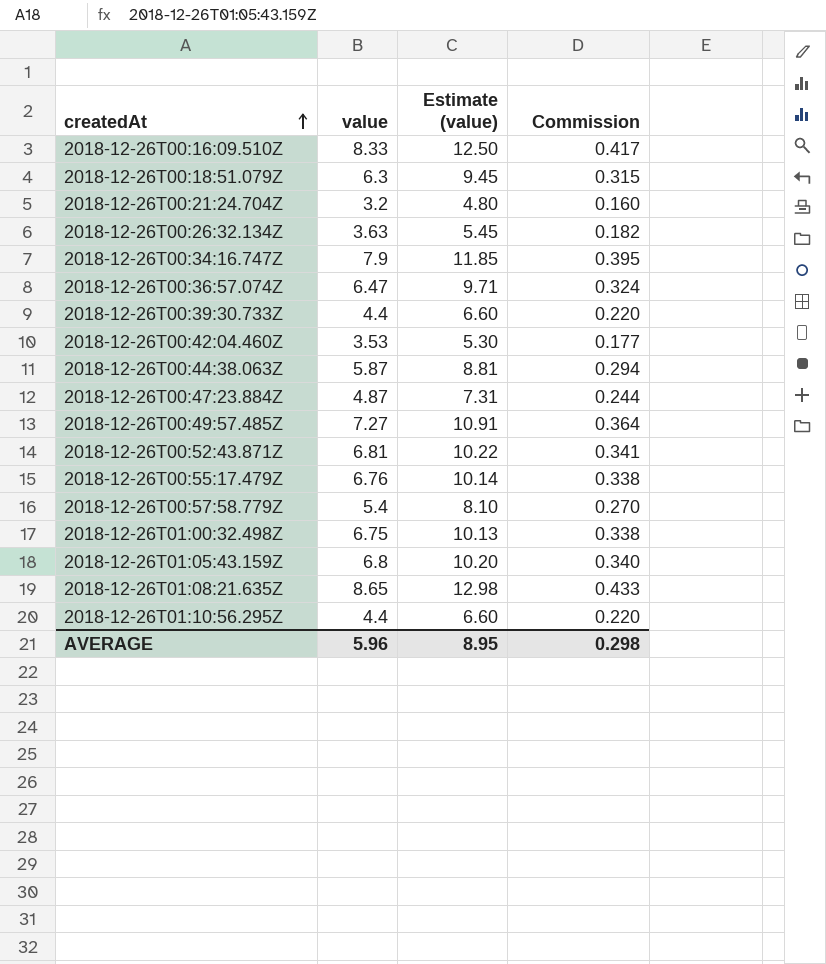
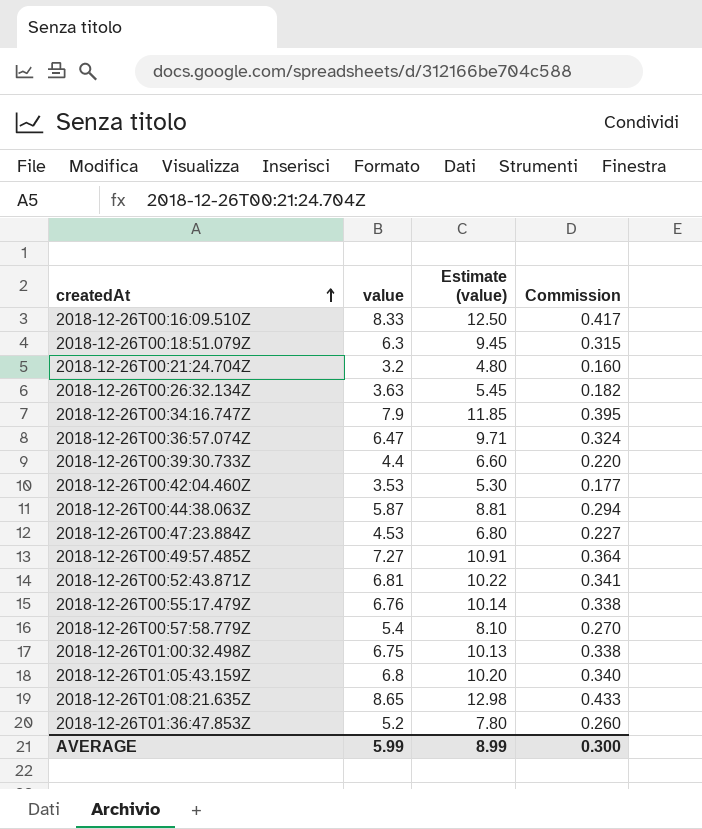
row 2018-12-26T01:10:56.295Z: 4.4 | 6.60 | 0.220 -> none
2018-12-26T00:47:23.884Z | value: 4.87 -> 4.53
2018-12-26T00:47:23.884Z | Estimate (value): 7.31 -> 6.80
2018-12-26T00:47:23.884Z | Commission: 0.244 -> 0.227
row 2018-12-26T01:36:47.853Z: none -> 5.2 | 7.80 | 0.260
AVERAGE | value: 5.96 -> 5.99
AVERAGE | Estimate (value): 8.95 -> 8.99
AVERAGE | Commission: 0.298 -> 0.300

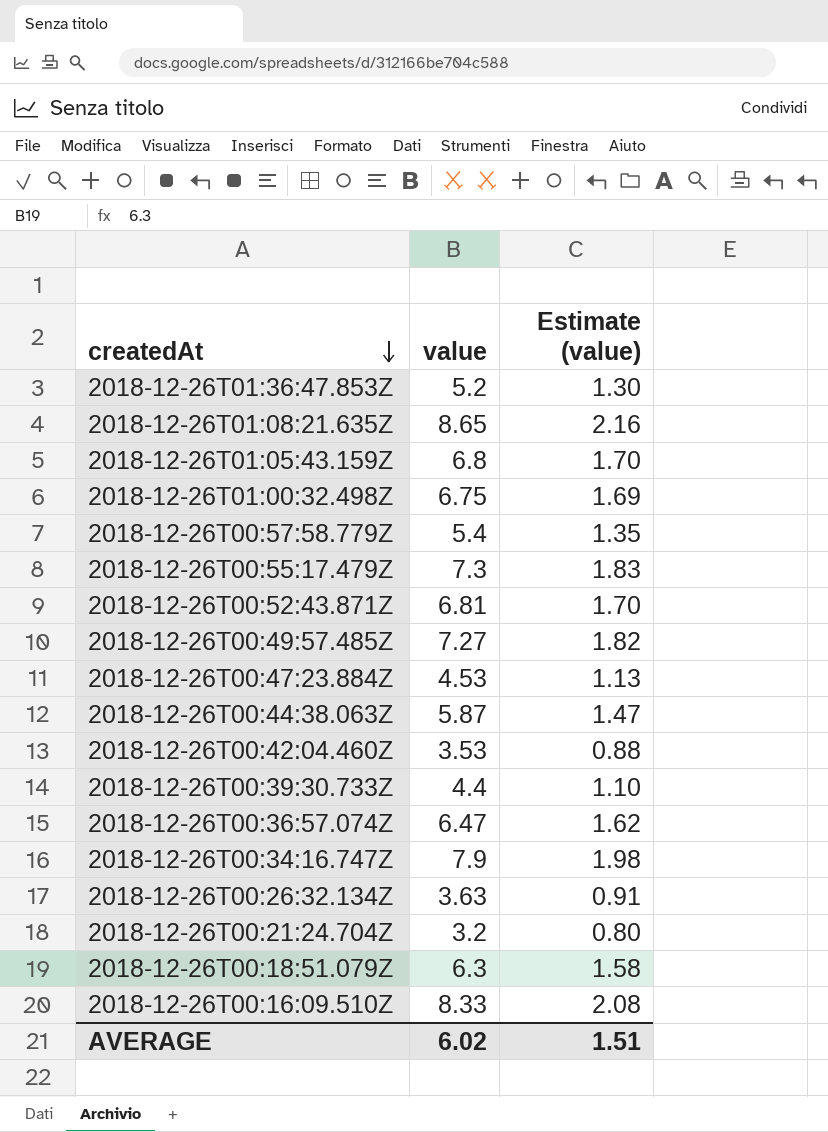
row order: createdAt ascending -> createdAt descending
column Commission | formula: [value] * 0.05 -> none
column Estimate (value) | formula: [value] * 1.5 -> [value] * 0.25
2018-12-26T00:55:17.479Z | value: 6.76 -> 7.3
AVERAGE | value: 5.99 -> 6.02
AVERAGE | Estimate (value): 8.99 -> 1.51

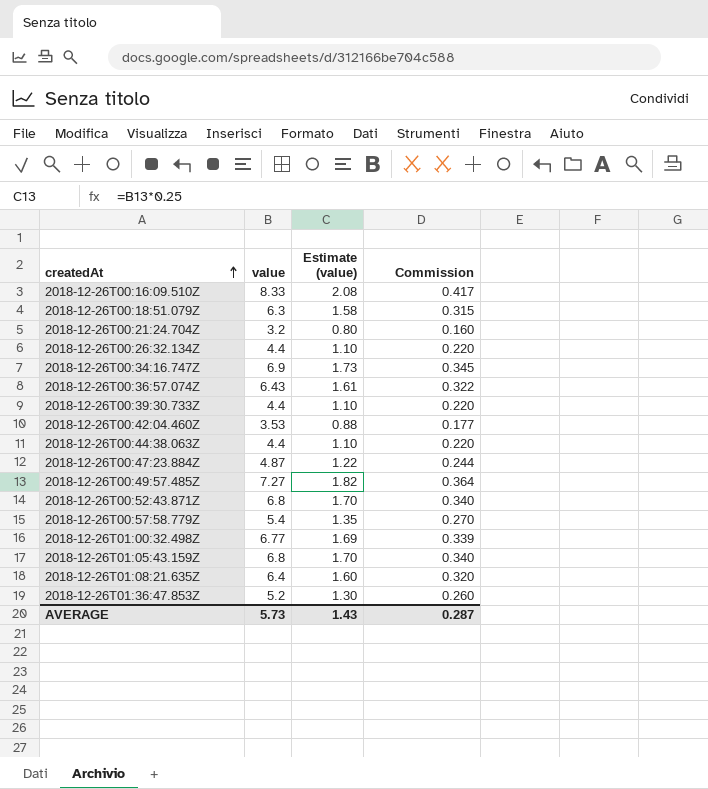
row order: createdAt descending -> createdAt ascending
column Commission | formula: none -> [value] * 0.05
row 2018-12-26T00:55:17.479Z: 7.3 | 1.83 -> none
2018-12-26T00:26:32.134Z | value: 3.63 -> 4.4
2018-12-26T00:26:32.134Z | Estimate (value): 0.91 -> 1.10
2018-12-26T00:34:16.747Z | value: 7.9 -> 6.9
2018-12-26T00:34:16.747Z | Estimate (value): 1.98 -> 1.73
2018-12-26T00:36:57.074Z | value: 6.47 -> 6.43
2018-12-26T00:36:57.074Z | Estimate (value): 1.62 -> 1.61
2018-12-26T00:44:38.063Z | value: 5.87 -> 4.4
2018-12-26T00:44:38.063Z | Estimate (value): 1.47 -> 1.10
2018-12-26T00:47:23.884Z | value: 4.53 -> 4.87
2018-12-26T00:47:23.884Z | Estimate (value): 1.13 -> 1.22
2018-12-26T00:52:43.871Z | value: 6.81 -> 6.8
2018-12-26T01:00:32.498Z | value: 6.75 -> 6.77
2018-12-26T01:08:21.635Z | value: 8.65 -> 6.4
2018-12-26T01:08:21.635Z | Estimate (value): 2.16 -> 1.60
AVERAGE | value: 6.02 -> 5.73
AVERAGE | Estimate (value): 1.51 -> 1.43

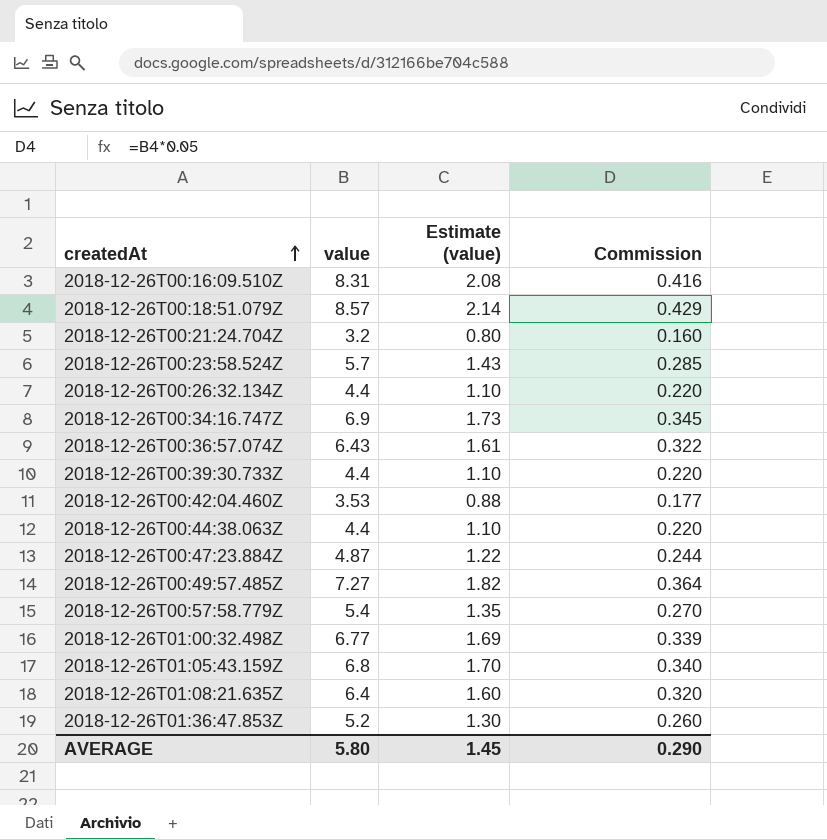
row 2018-12-26T00:52:43.871Z: 6.8 | 1.70 | 0.340 -> none
2018-12-26T00:16:09.510Z | value: 8.33 -> 8.31
2018-12-26T00:16:09.510Z | Commission: 0.417 -> 0.416
2018-12-26T00:18:51.079Z | value: 6.3 -> 8.57
2018-12-26T00:18:51.079Z | Estimate (value): 1.58 -> 2.14
2018-12-26T00:18:51.079Z | Commission: 0.315 -> 0.429
row 2018-12-26T00:23:58.524Z: none -> 5.7 | 1.43 | 0.285
AVERAGE | value: 5.73 -> 5.80
AVERAGE | Estimate (value): 1.43 -> 1.45
AVERAGE | Commission: 0.287 -> 0.290

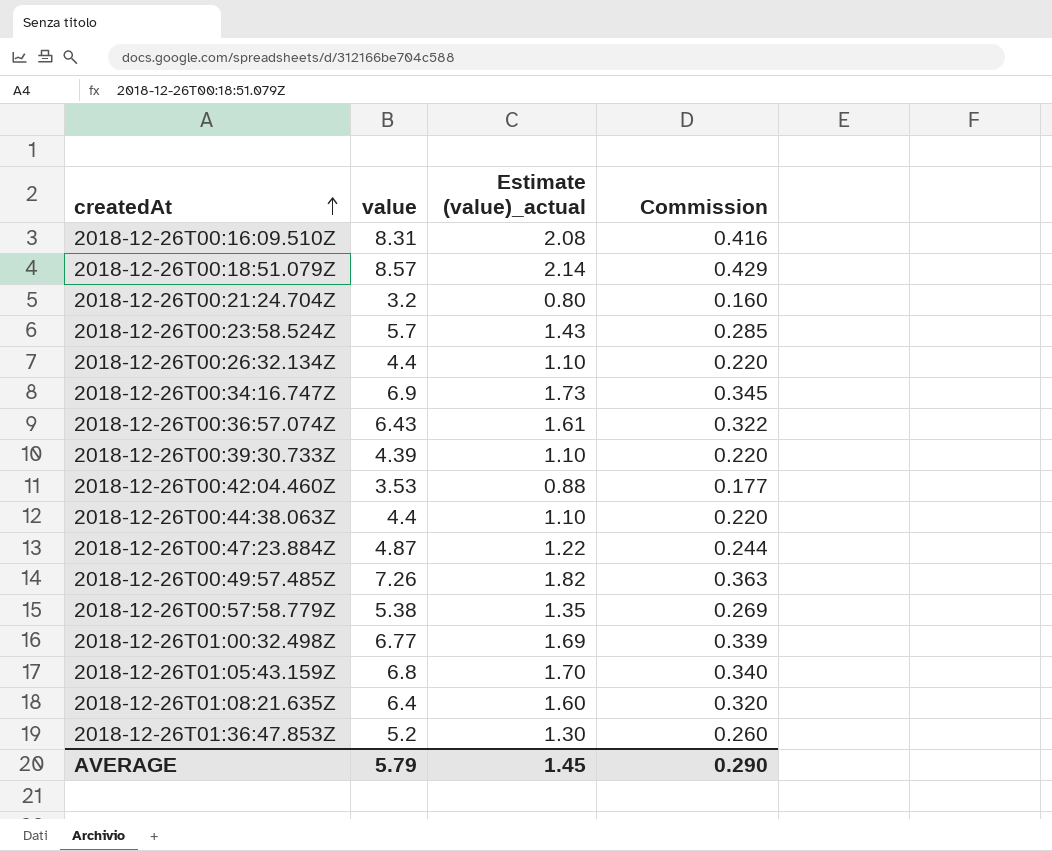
column name: Estimate (value) -> Estimate (value)_actual
2018-12-26T00:39:30.733Z | value: 4.4 -> 4.39
2018-12-26T00:49:57.485Z | value: 7.27 -> 7.26
2018-12-26T00:49:57.485Z | Commission: 0.364 -> 0.363
2018-12-26T00:57:58.779Z | value: 5.4 -> 5.38
2018-12-26T00:57:58.779Z | Commission: 0.270 -> 0.269
AVERAGE | value: 5.80 -> 5.79

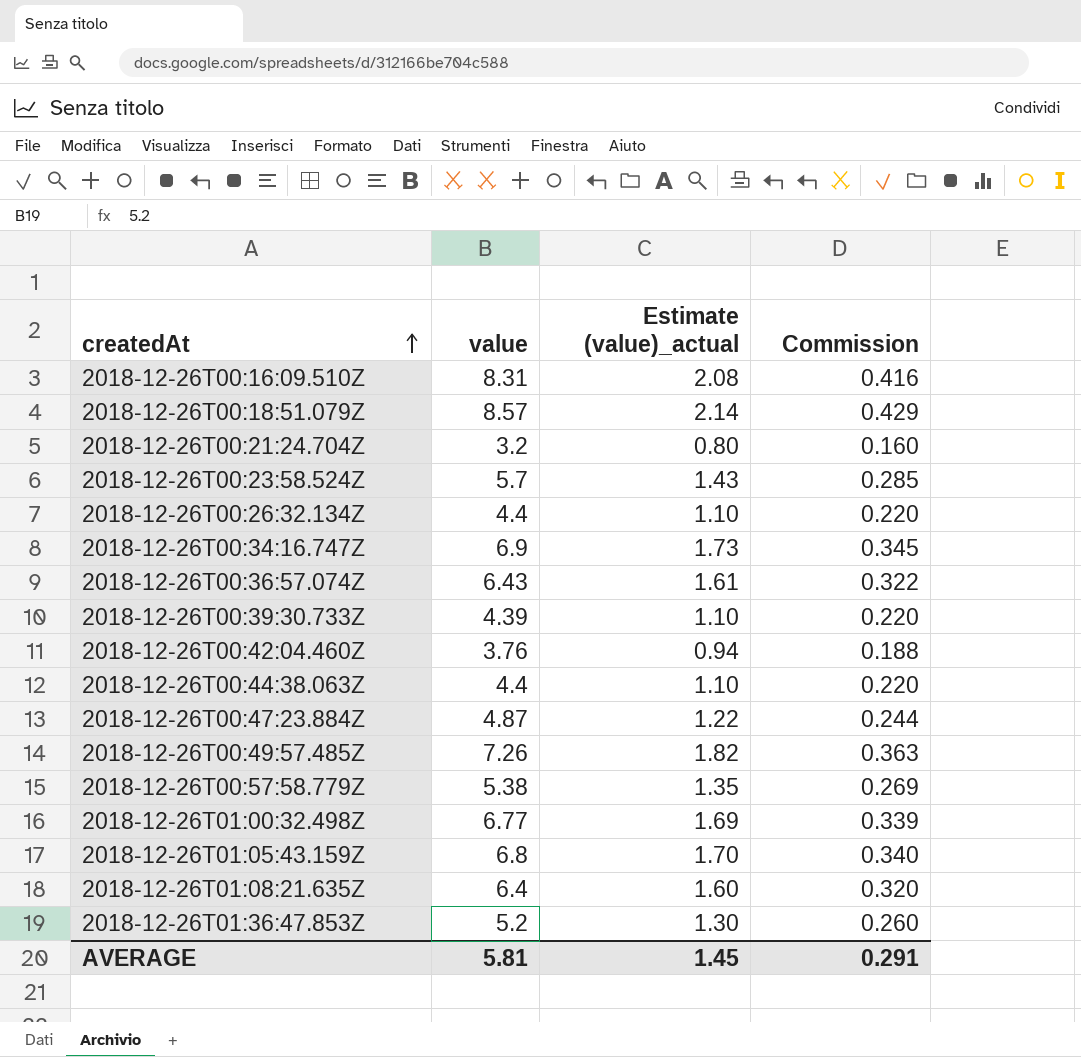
2018-12-26T00:42:04.460Z | value: 3.53 -> 3.76
2018-12-26T00:42:04.460Z | Estimate (value)_actual: 0.88 -> 0.94
2018-12-26T00:42:04.460Z | Commission: 0.177 -> 0.188
AVERAGE | value: 5.79 -> 5.81
AVERAGE | Commission: 0.290 -> 0.291

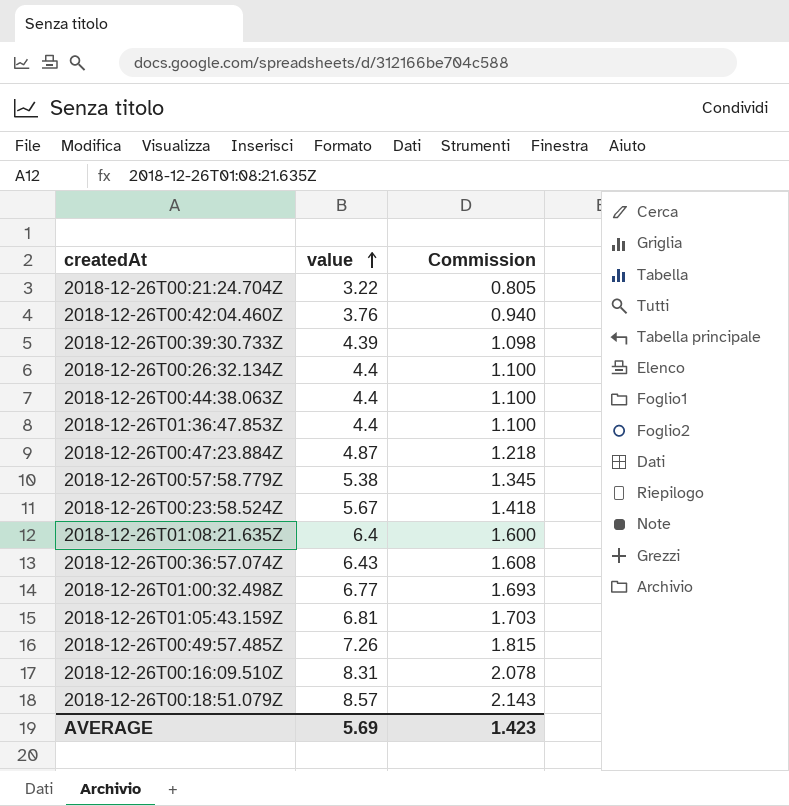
row order: createdAt ascending -> value ascending
column Estimate (value)_actual | formula: [value] * 0.25 -> none
column Commission | formula: [value] * 0.05 -> [value] * 0.25
row 2018-12-26T00:34:16.747Z: 6.9 | 1.73 | 0.345 -> none
2018-12-26T00:21:24.704Z | value: 3.2 -> 3.22
2018-12-26T01:36:47.853Z | value: 5.2 -> 4.4
2018-12-26T00:23:58.524Z | value: 5.7 -> 5.67
2018-12-26T01:05:43.159Z | value: 6.8 -> 6.81
AVERAGE | value: 5.81 -> 5.69
AVERAGE | Commission: 0.291 -> 1.423

